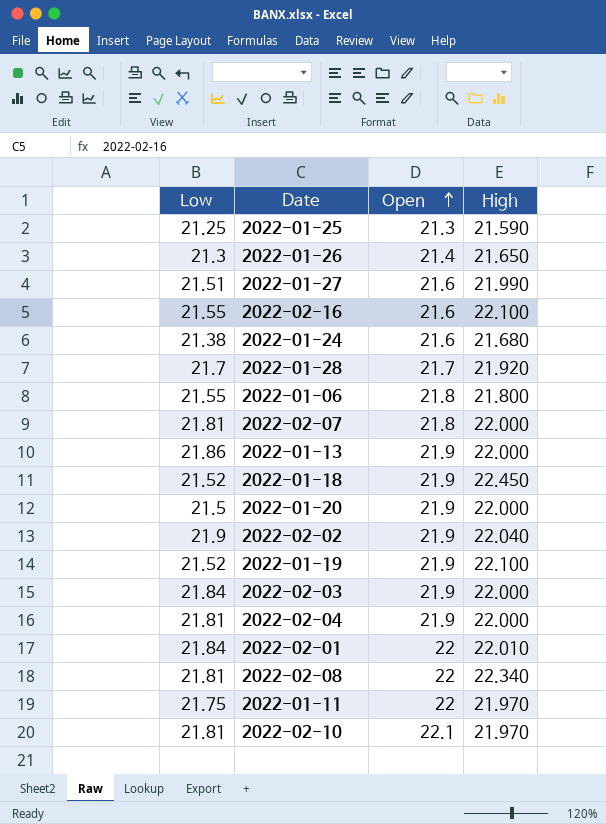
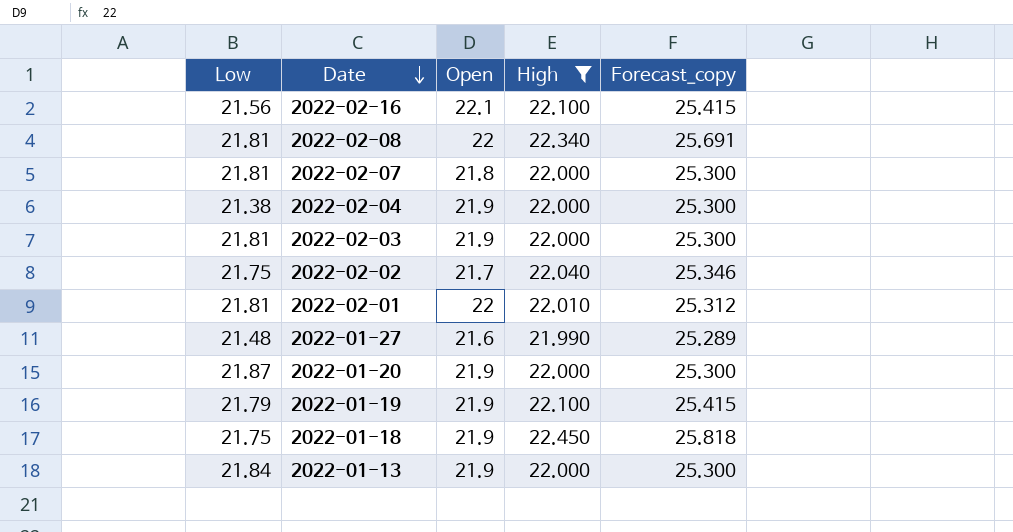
filter: none -> High >= 21.990
row order: Open ascending -> Date descending
column Forecast_copy | formula: none -> [High] * 1.15
2022-02-16 | Low: 21.55 -> 21.56
2022-02-16 | Open: 21.6 -> 22.1
2022-02-04 | Low: 21.81 -> 21.38
2022-02-03 | Low: 21.84 -> 21.81
2022-02-02 | Low: 21.9 -> 21.75
2022-02-02 | Open: 21.9 -> 21.7
2022-02-01 | Low: 21.84 -> 21.81
2022-01-27 | Low: 21.51 -> 21.48
2022-01-20 | Low: 21.5 -> 21.87
2022-01-19 | Low: 21.52 -> 21.79
2022-01-18 | Low: 21.52 -> 21.75
2022-01-13 | Low: 21.86 -> 21.84

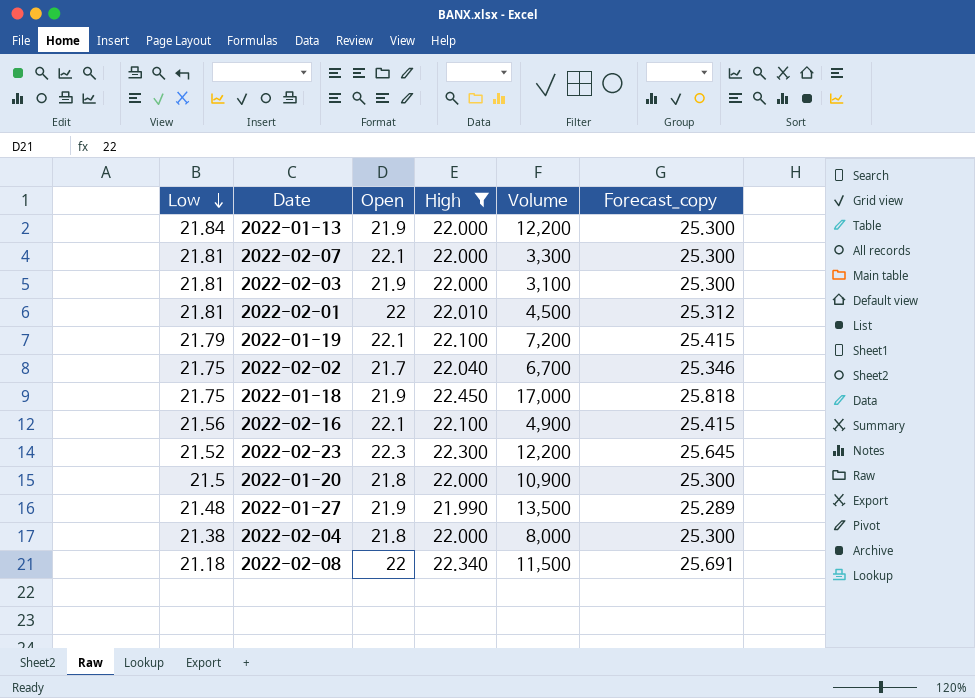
row order: Date descending -> Low descending
column Volume | position: none -> 5
2022-02-07 | Open: 21.8 -> 22.1
2022-01-19 | Open: 21.9 -> 22.1
row 2022-02-23: none -> 21.52 | 22.3 | 22.300 | 12,200 | 25.645
2022-01-20 | Low: 21.87 -> 21.5
2022-01-20 | Open: 21.9 -> 21.8
2022-01-27 | Open: 21.6 -> 21.9
2022-02-04 | Open: 21.9 -> 21.8
2022-02-08 | Low: 21.81 -> 21.18

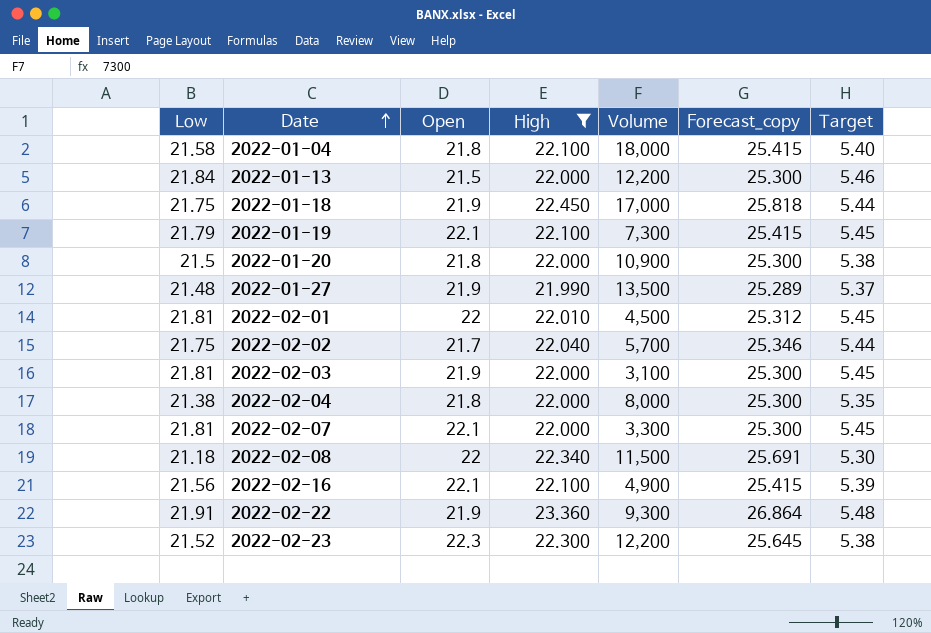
row order: Low descending -> Date ascending
column Target | formula: none -> [Low] * 0.25
row 2022-01-04: none -> 21.58 | 21.8 | 22.100 | 18,000 | 25.415 | 5.40
2022-01-13 | Open: 21.9 -> 21.5
2022-01-19 | Volume: 7,200 -> 7,300
2022-02-02 | Volume: 6,700 -> 5,700
row 2022-02-22: none -> 21.91 | 21.9 | 23.360 | 9,300 | 26.864 | 5.48

